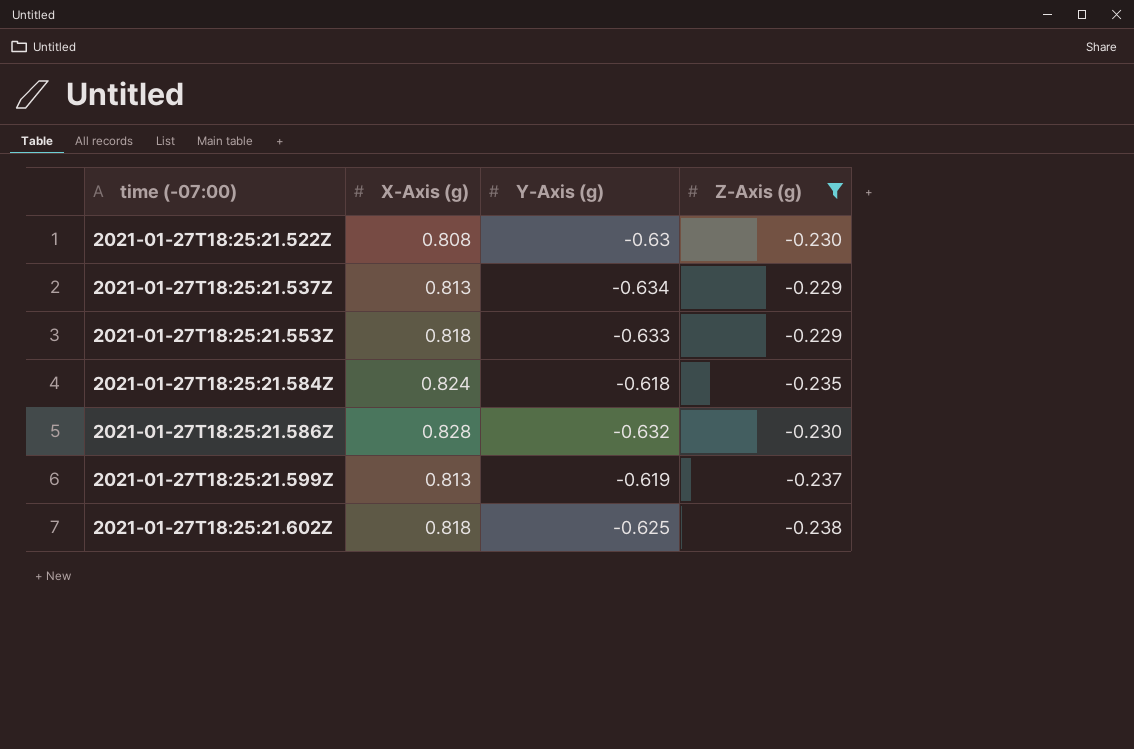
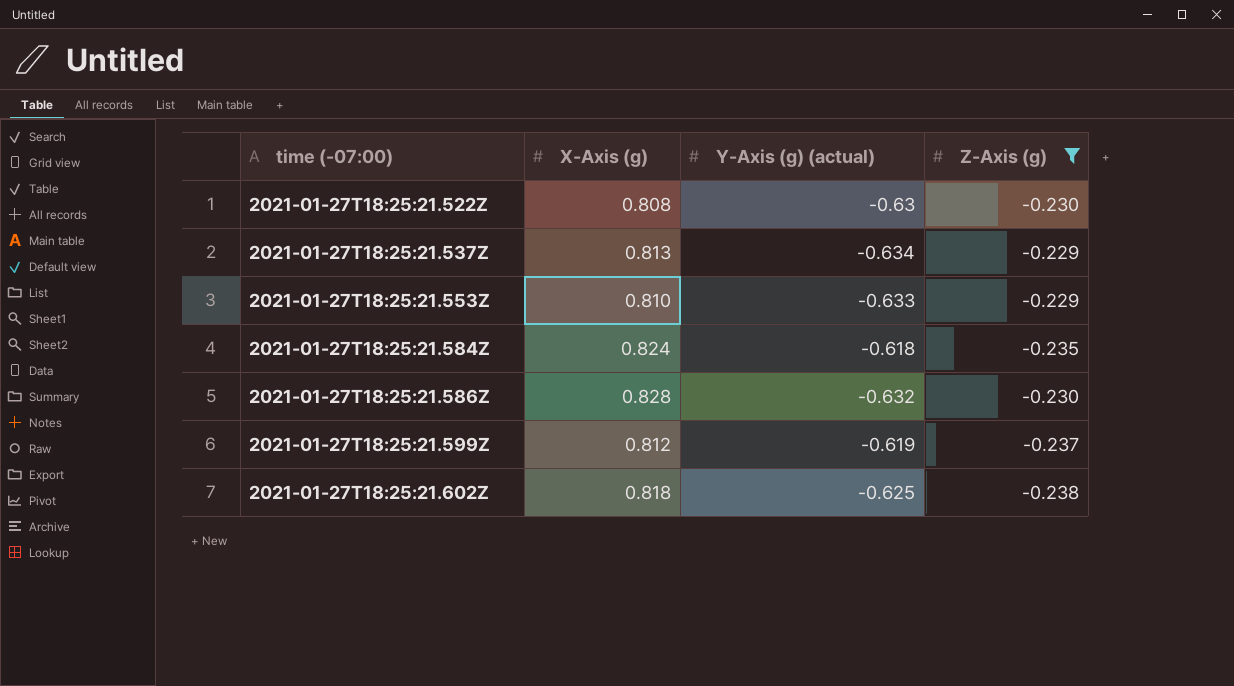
column name: Y-Axis (g) -> Y-Axis (g) (actual)
2021-01-27T18:25:21.553Z | X-Axis (g): 0.818 -> 0.810
2021-01-27T18:25:21.599Z | X-Axis (g): 0.813 -> 0.812

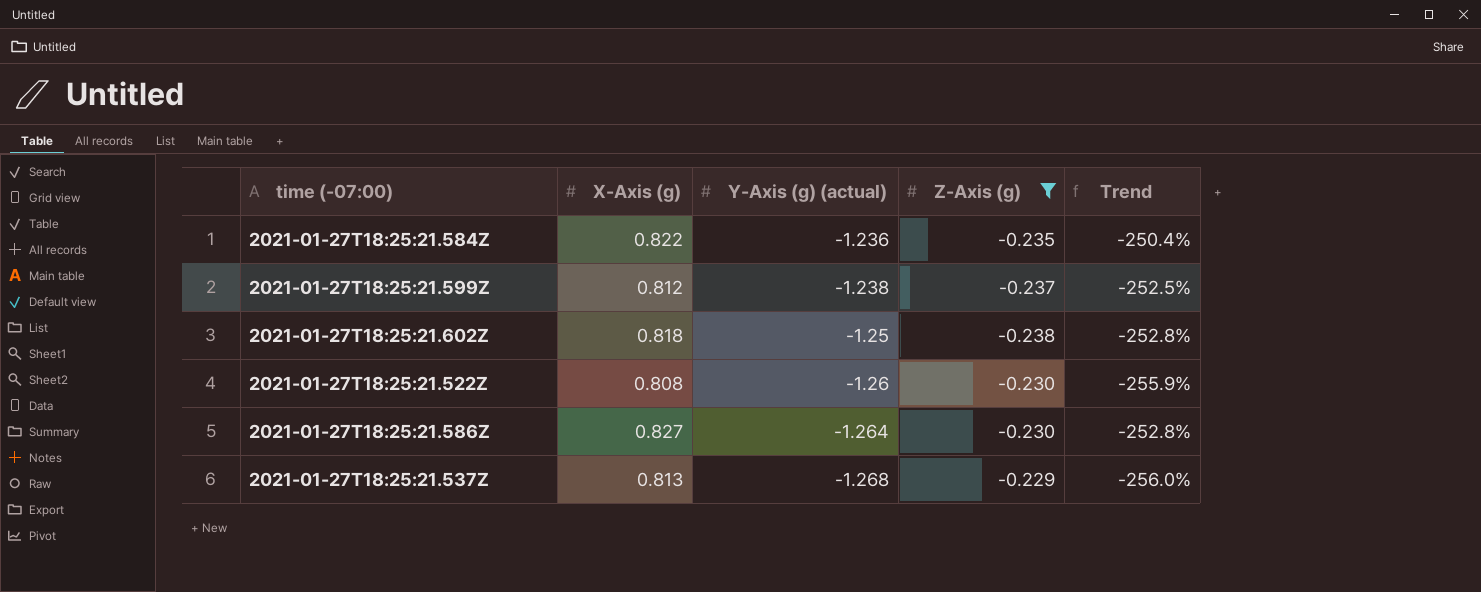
row order: time (-07:00) ascending -> Y-Axis (g) (actual) descending
column Trend | formula: none -> ([Y-Axis (g) (actual)] - [X-Axis (g)]) / [X-Axis (g)]
row 2021-01-27T18:25:21.553Z: 0.810 | -0.633 | -0.229 -> none
2021-01-27T18:25:21.584Z | X-Axis (g): 0.824 -> 0.822
2021-01-27T18:25:21.584Z | Y-Axis (g) (actual): -0.618 -> -1.236
2021-01-27T18:25:21.599Z | Y-Axis (g) (actual): -0.619 -> -1.238
2021-01-27T18:25:21.602Z | Y-Axis (g) (actual): -0.625 -> -1.25
2021-01-27T18:25:21.522Z | Y-Axis (g) (actual): -0.63 -> -1.26
2021-01-27T18:25:21.586Z | X-Axis (g): 0.828 -> 0.827
2021-01-27T18:25:21.586Z | Y-Axis (g) (actual): -0.632 -> -1.264
2021-01-27T18:25:21.537Z | Y-Axis (g) (actual): -0.634 -> -1.268

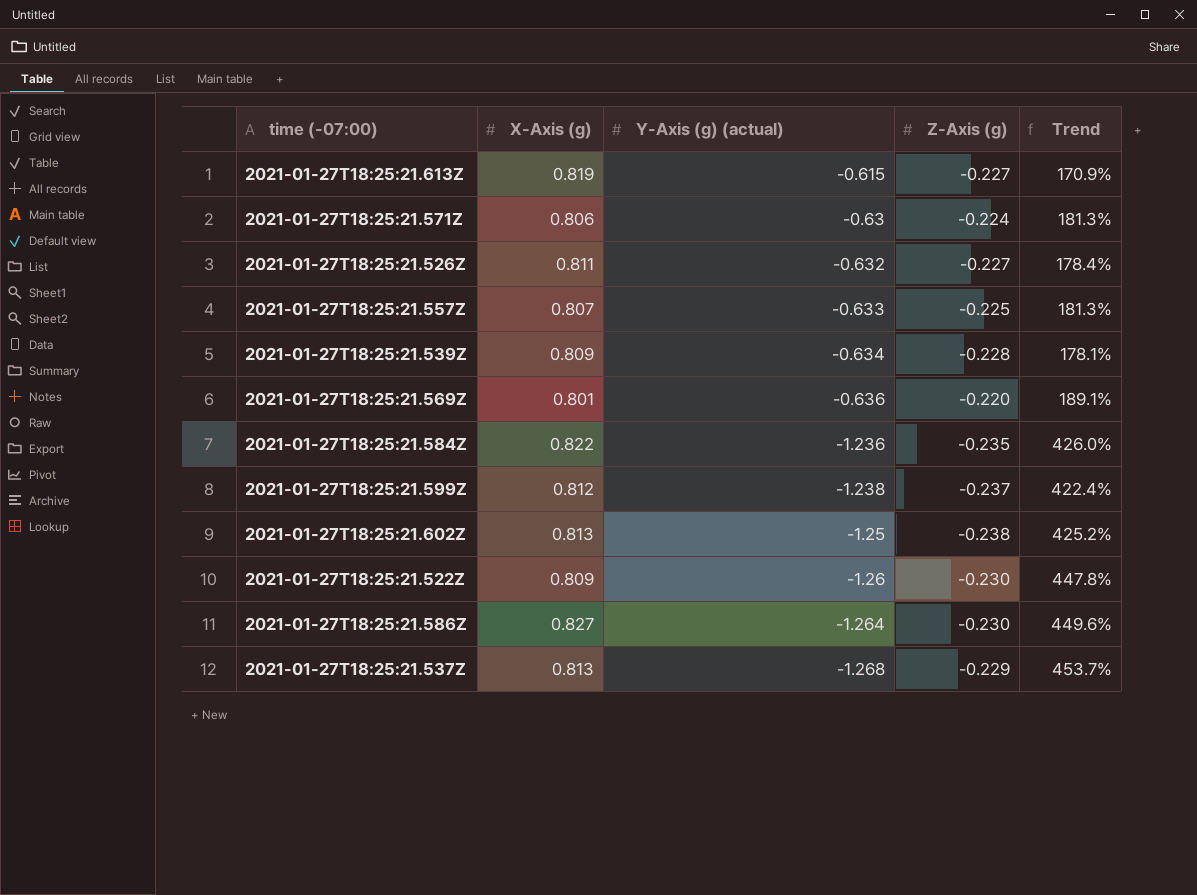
filter: Z-Axis (g) <= -0.229 -> none
column Trend | formula: ([Y-Axis (g) (actual)] - [X-Axis (g)]) / [X-Axis (g)] -> ([Y-Axis (g) (actual)] - [Z-Axis (g)]) / [Z-Axis (g)]
2021-01-27T18:25:21.602Z | X-Axis (g): 0.818 -> 0.813
2021-01-27T18:25:21.522Z | X-Axis (g): 0.808 -> 0.809

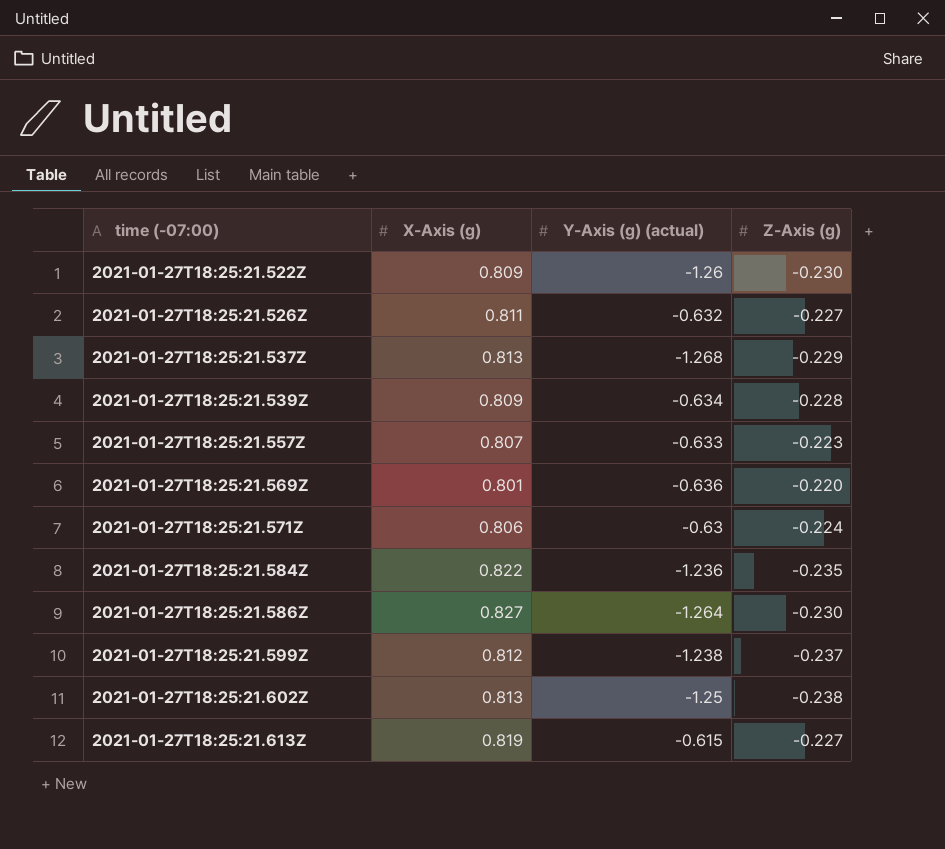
row order: Y-Axis (g) (actual) descending -> time (-07:00) ascending
column Trend | formula: ([Y-Axis (g) (actual)] - [Z-Axis (g)]) / [Z-Axis (g)] -> none
2021-01-27T18:25:21.557Z | Z-Axis (g): -0.225 -> -0.223

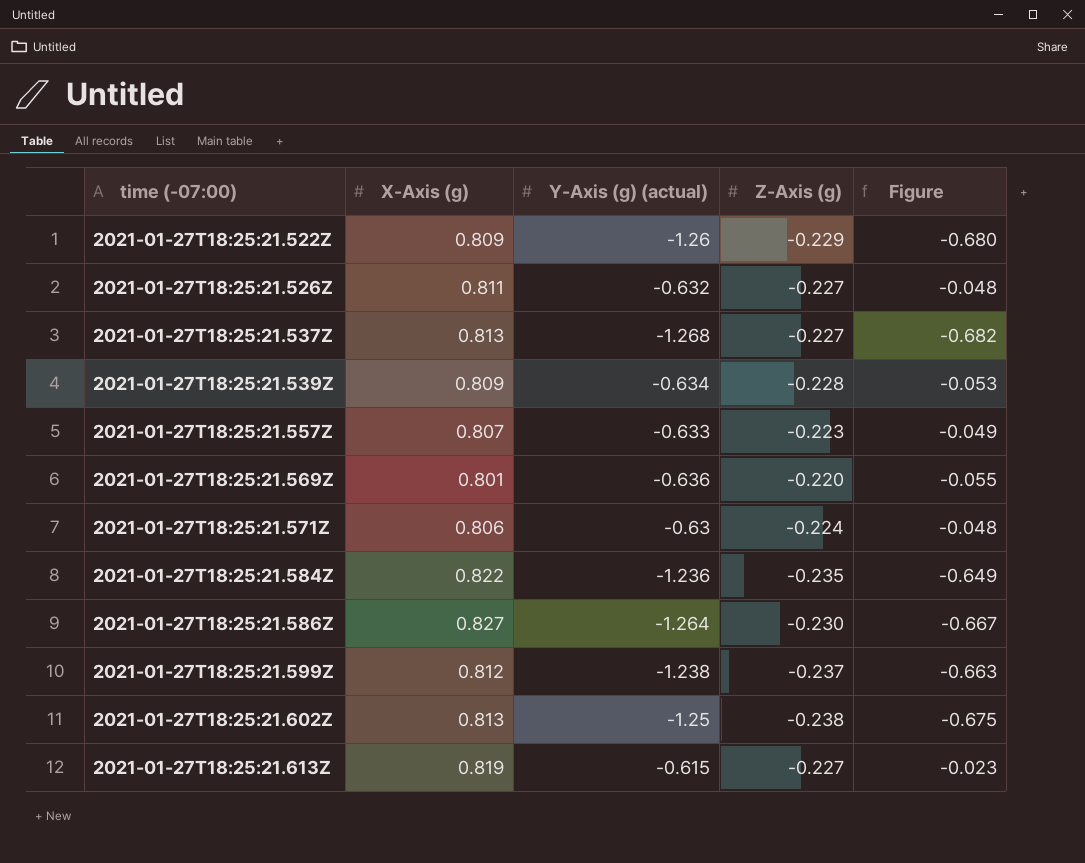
column Figure | formula: none -> [X-Axis (g)] + [Y-Axis (g) (actual)] + [Z-Axis (g)]
2021-01-27T18:25:21.522Z | Z-Axis (g): -0.230 -> -0.229
2021-01-27T18:25:21.537Z | Z-Axis (g): -0.229 -> -0.227

